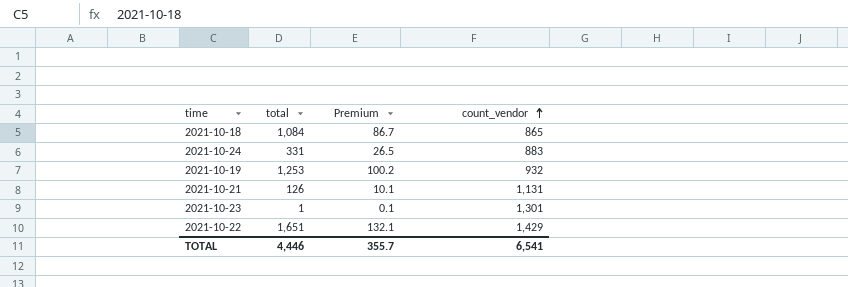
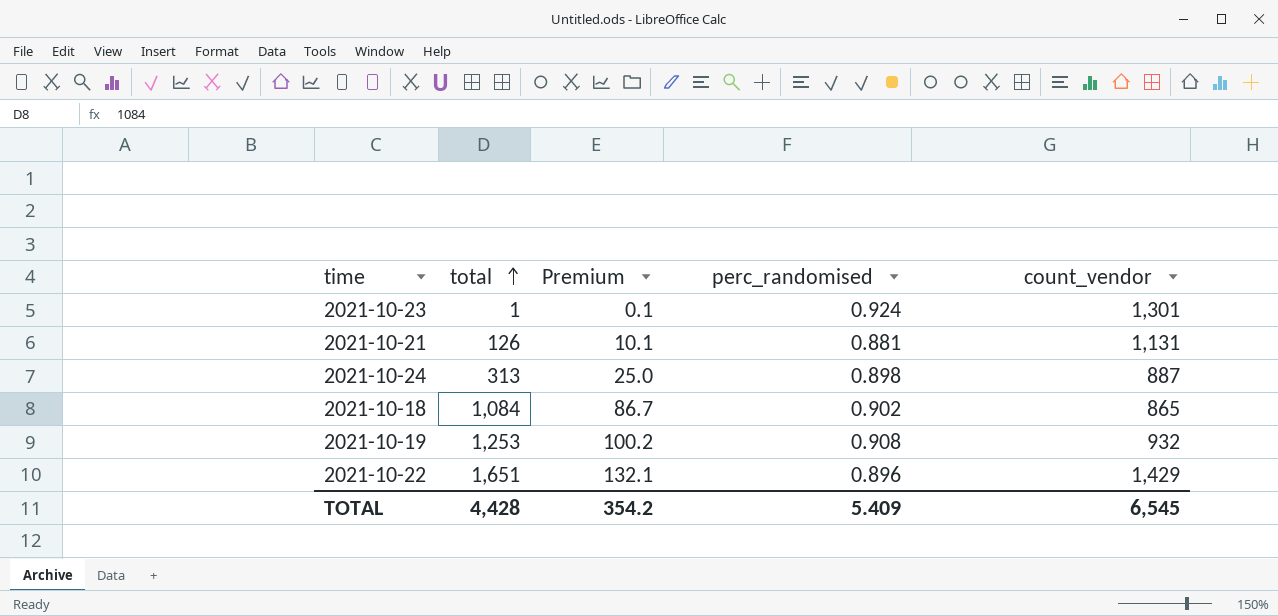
row order: count_vendor ascending -> total ascending
column perc_randomised | position: none -> 4
2021-10-24 | total: 331 -> 313
2021-10-24 | Premium: 26.5 -> 25.0
2021-10-24 | count_vendor: 883 -> 887
TOTAL | total: 4,446 -> 4,428
TOTAL | Premium: 355.7 -> 354.2
TOTAL | count_vendor: 6,541 -> 6,545

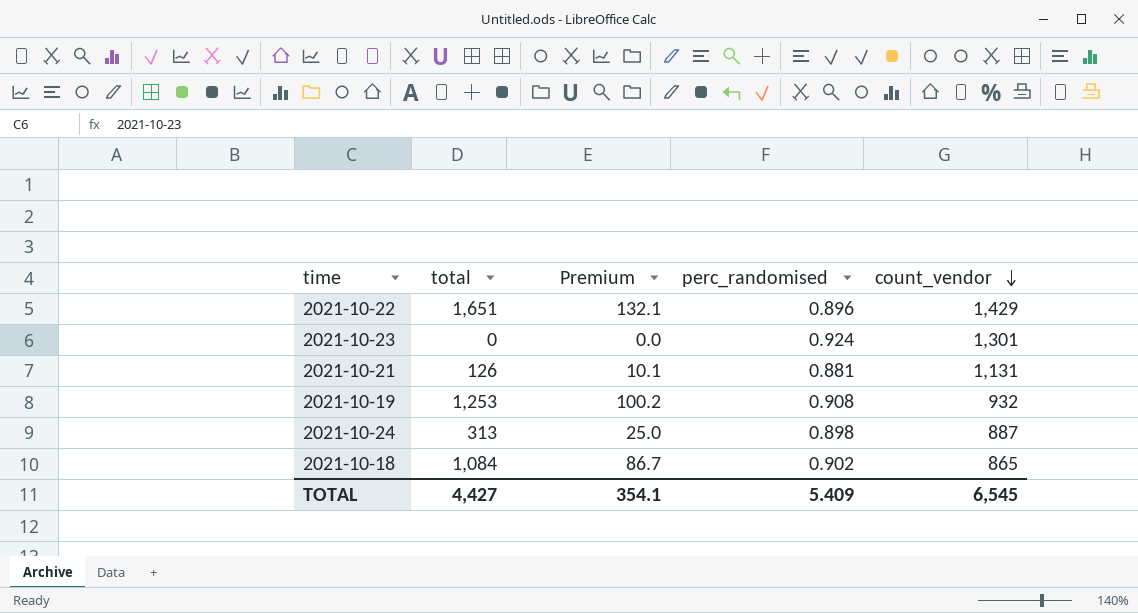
row order: total ascending -> count_vendor descending
2021-10-23 | total: 1 -> 0
2021-10-23 | Premium: 0.1 -> 0.0
TOTAL | total: 4,428 -> 4,427
TOTAL | Premium: 354.2 -> 354.1

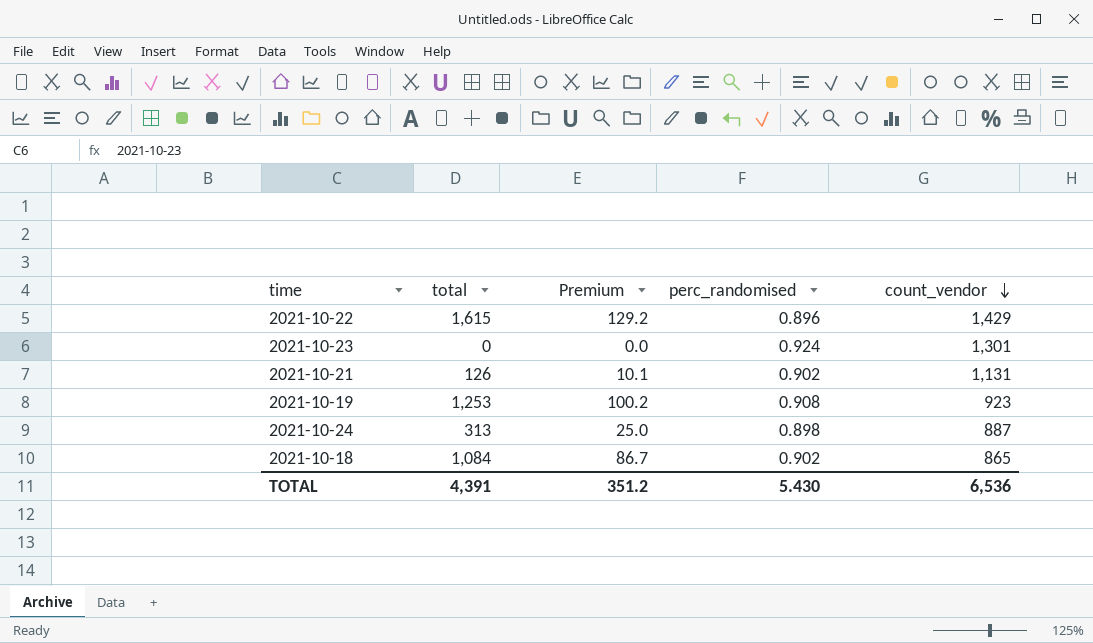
2021-10-22 | total: 1,651 -> 1,615
2021-10-22 | Premium: 132.1 -> 129.2
2021-10-21 | perc_randomised: 0.881 -> 0.902
2021-10-19 | count_vendor: 932 -> 923
TOTAL | total: 4,427 -> 4,391
TOTAL | Premium: 354.1 -> 351.2
TOTAL | perc_randomised: 5.409 -> 5.430
TOTAL | count_vendor: 6,545 -> 6,536

